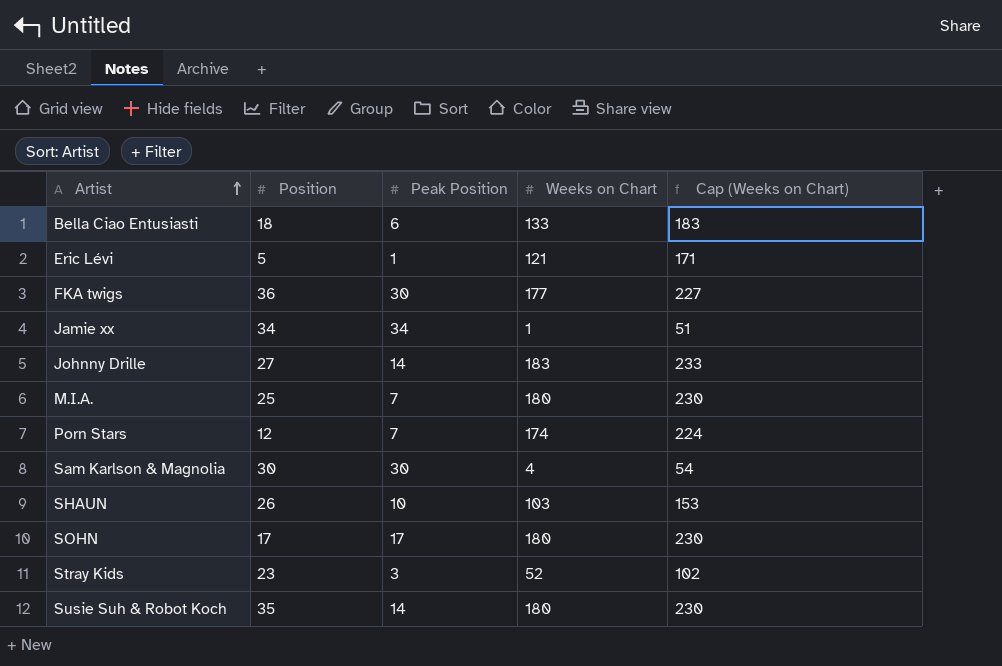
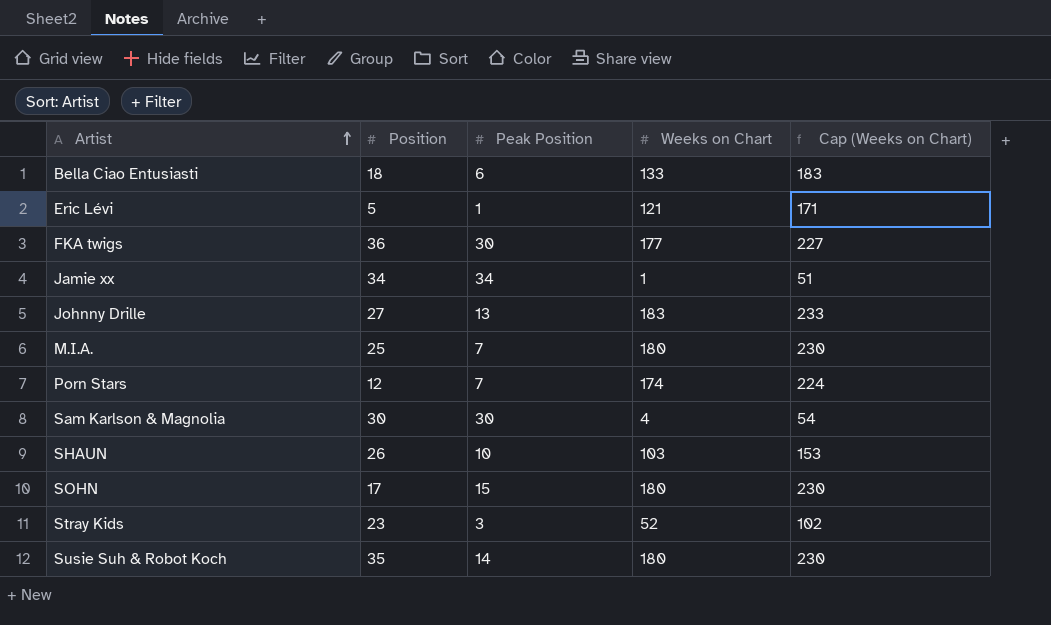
Johnny Drille | Peak Position: 14 -> 13
SOHN | Peak Position: 17 -> 15

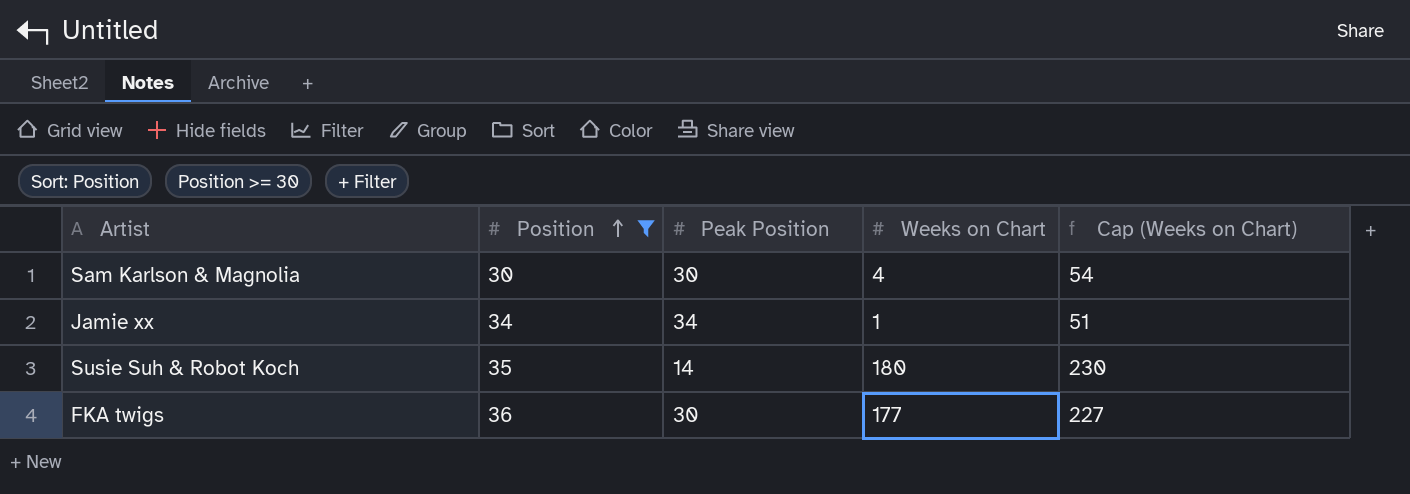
filter: none -> Position >= 30
row order: Artist ascending -> Position ascending

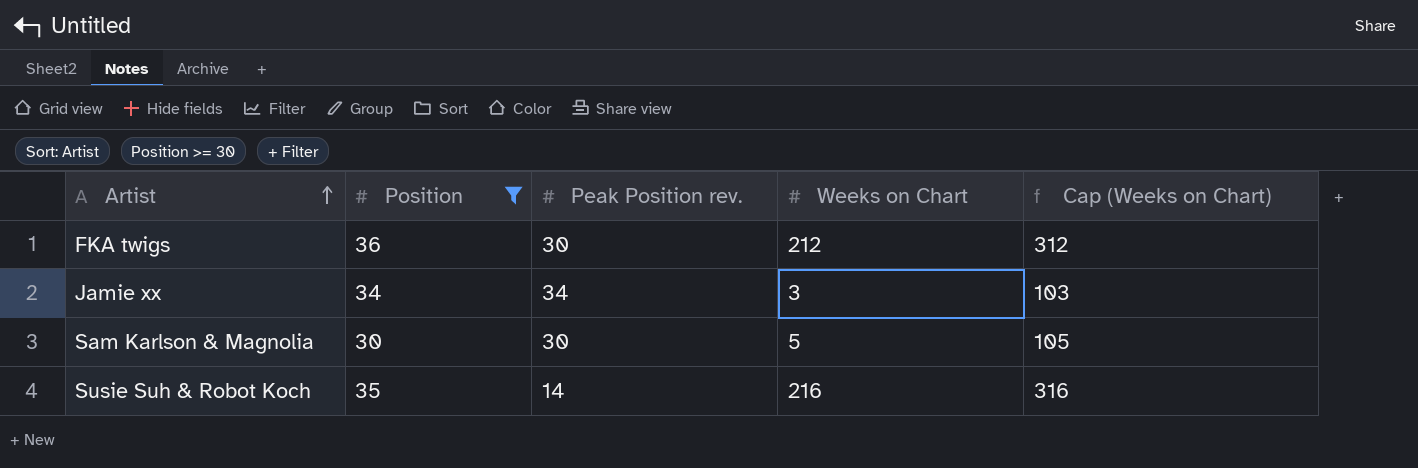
row order: Position ascending -> Artist ascending
column name: Peak Position -> Peak Position rev.
column Cap (Weeks on Chart) | formula: [Weeks on Chart] + 50 -> [Weeks on Chart] + 100
FKA twigs | Weeks on Chart: 177 -> 212
Jamie xx | Weeks on Chart: 1 -> 3
Sam Karlson & Magnolia | Weeks on Chart: 4 -> 5
Susie Suh & Robot Koch | Weeks on Chart: 180 -> 216

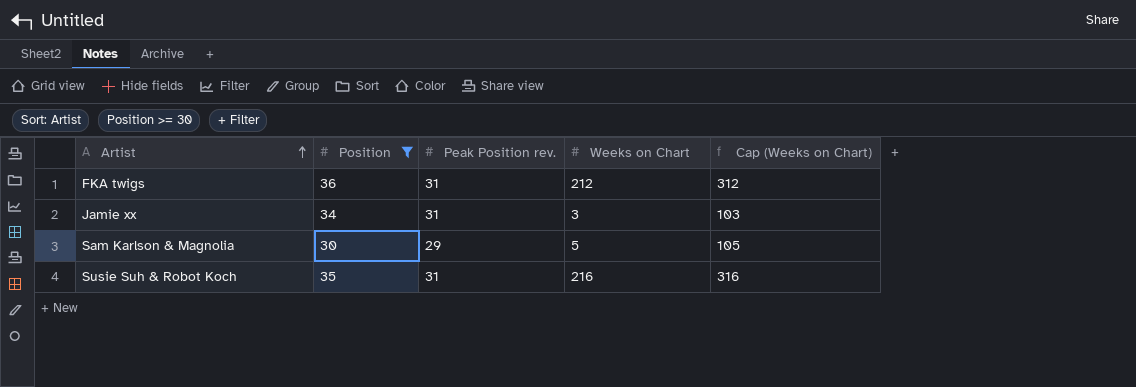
FKA twigs | Peak Position rev.: 30 -> 31
Jamie xx | Peak Position rev.: 34 -> 31
Sam Karlson & Magnolia | Peak Position rev.: 30 -> 29
Susie Suh & Robot Koch | Peak Position rev.: 14 -> 31

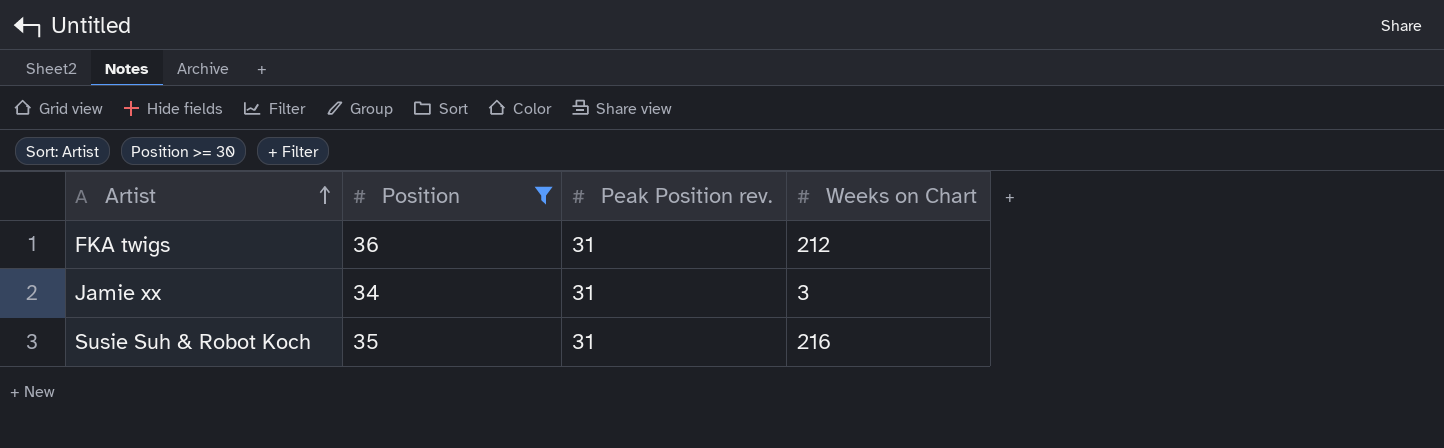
column Cap (Weeks on Chart) | formula: [Weeks on Chart] + 100 -> none
row Sam Karlson & Magnolia: 30 | 29 | 5 | 105 -> none

